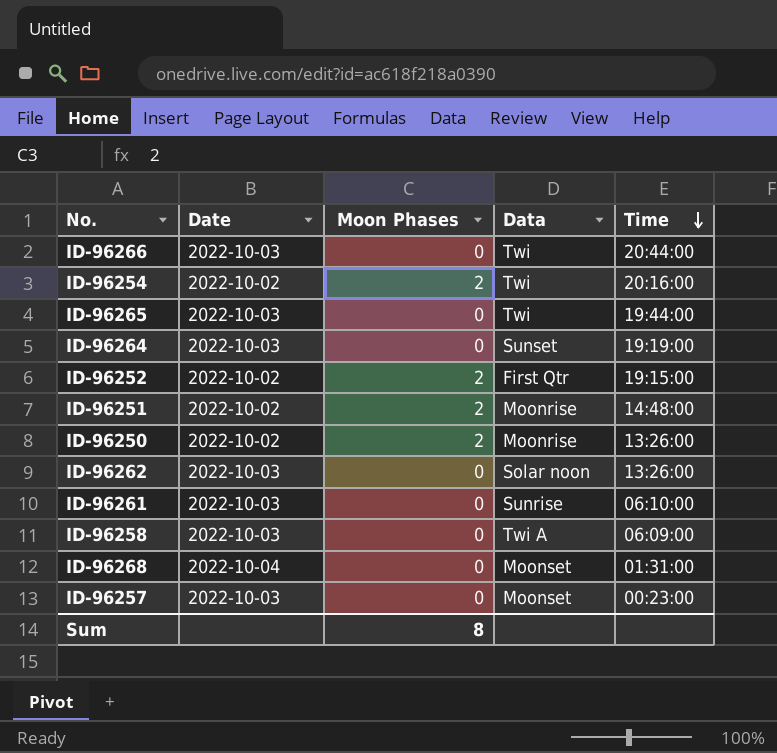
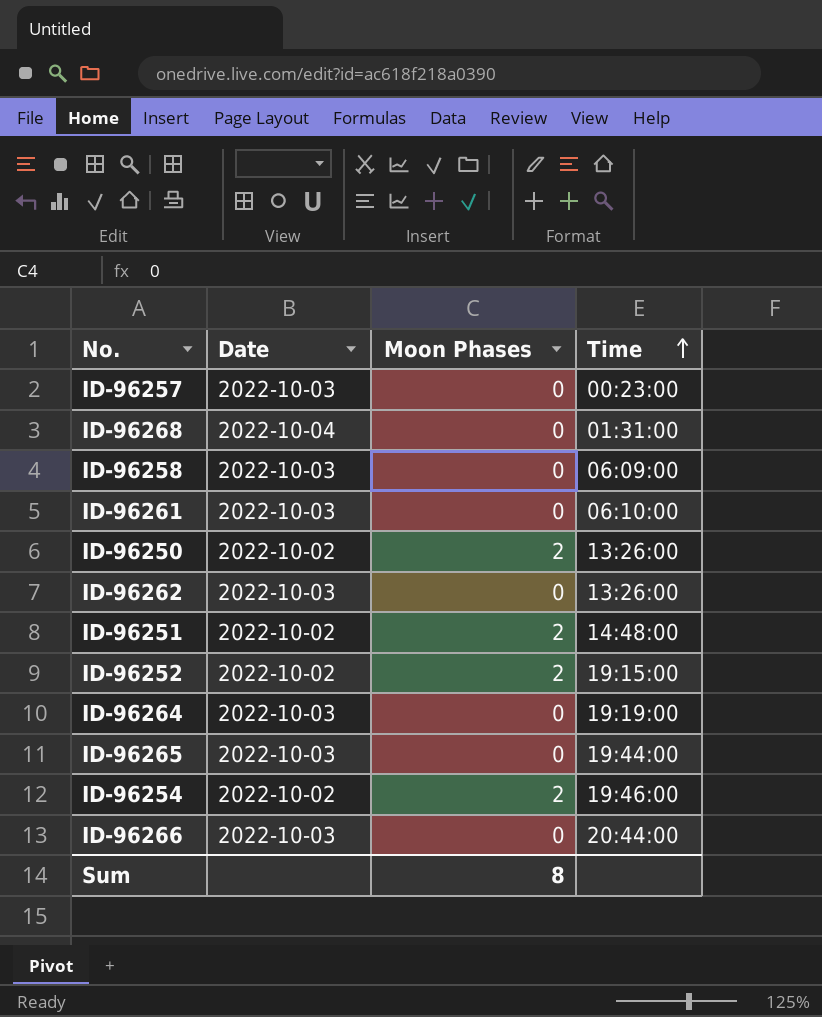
row order: Time descending -> Time ascending
column Data | position: 4 -> none
ID-96254 | Time: 20:16:00 -> 19:46:00

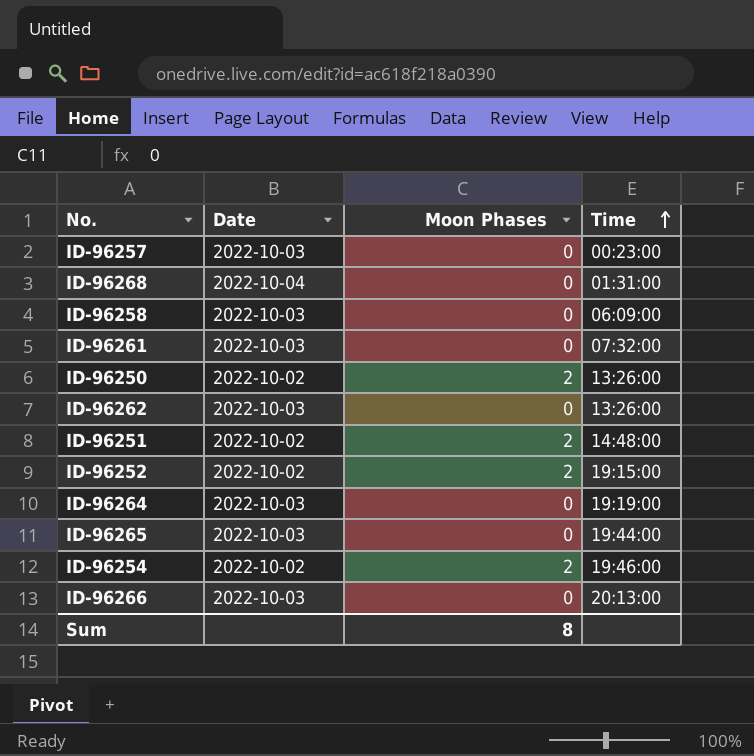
ID-96261 | Time: 06:10:00 -> 07:32:00
ID-96266 | Time: 20:44:00 -> 20:13:00

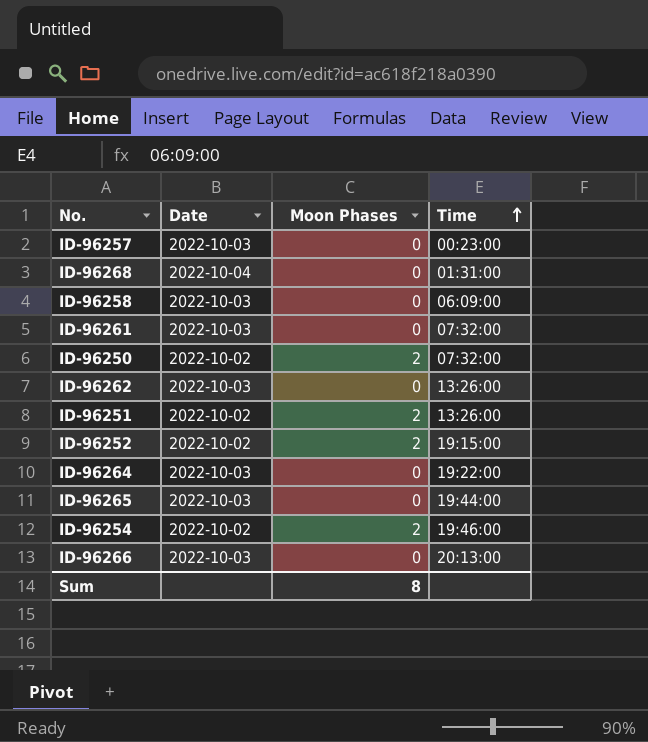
ID-96250 | Time: 13:26:00 -> 07:32:00
ID-96251 | Time: 14:48:00 -> 13:26:00
ID-96264 | Time: 19:19:00 -> 19:22:00

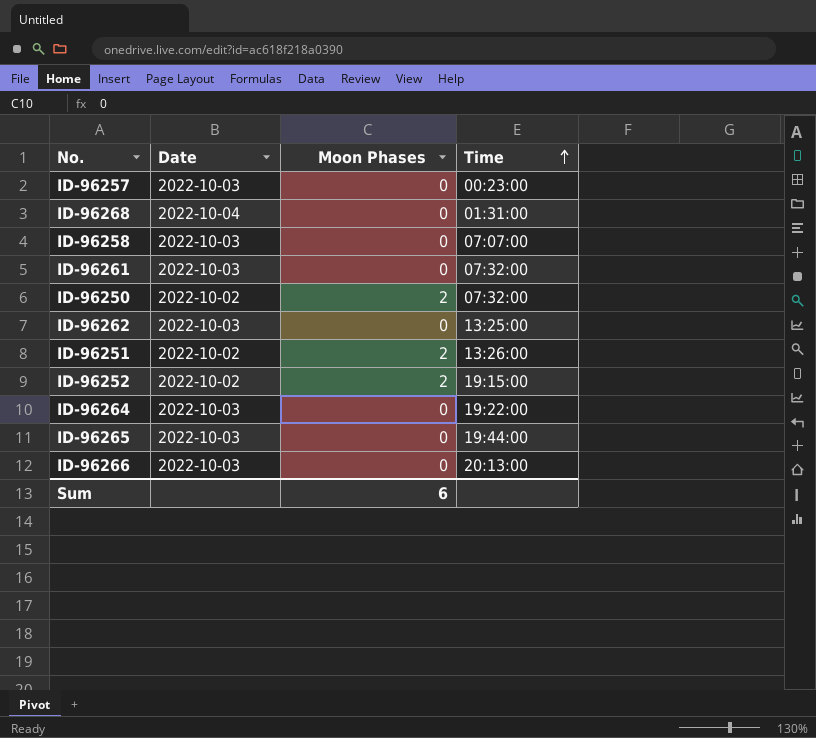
row ID-96254: 2022-10-02 | 2 | 19:46:00 -> none
ID-96258 | Time: 06:09:00 -> 07:07:00
ID-96262 | Time: 13:26:00 -> 13:25:00
Sum | Moon Phases: 8 -> 6

